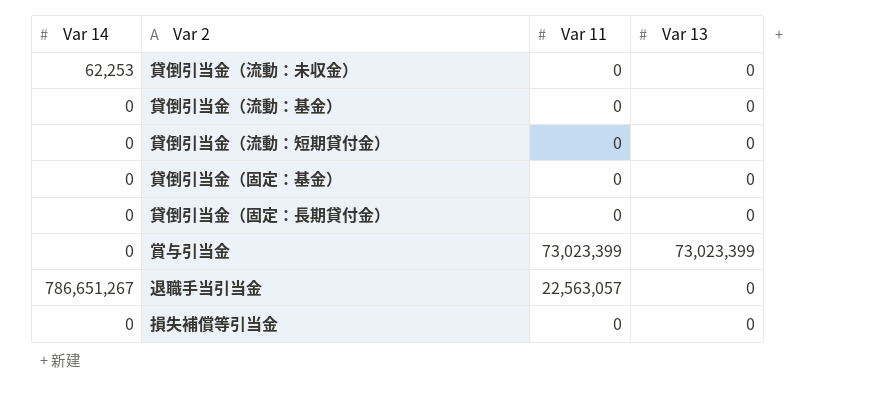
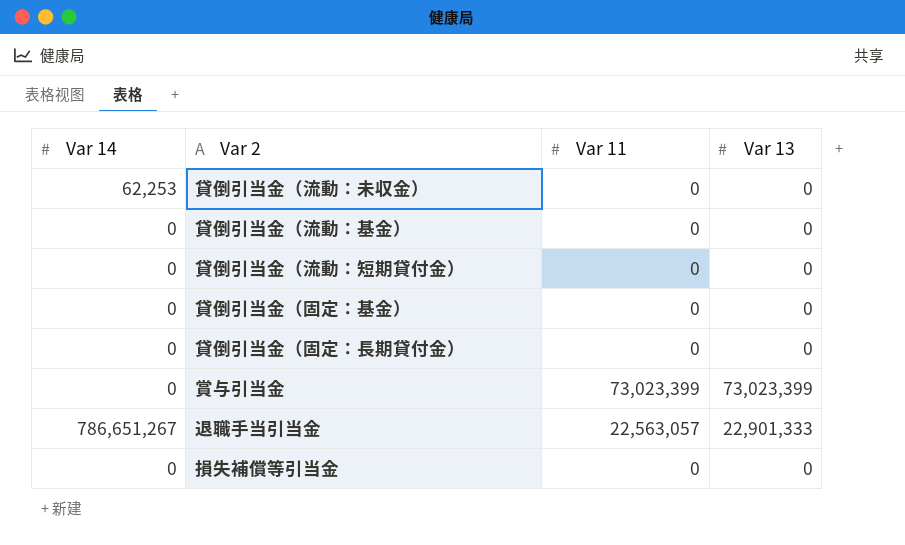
退職手当引当金 | Var 13: 0 -> 22,901,333

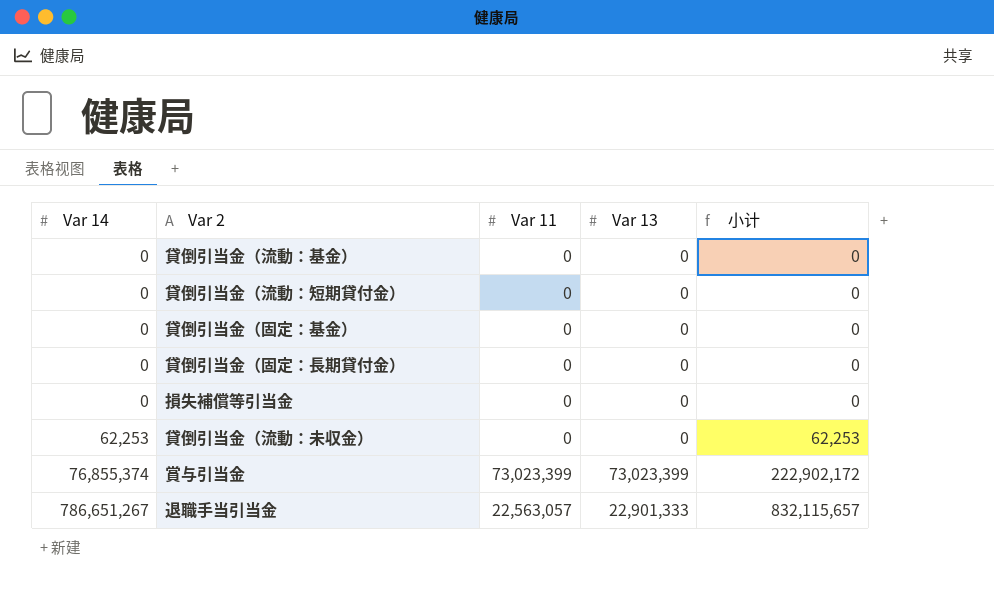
row order: none -> Var 14 ascending
column 小计 | formula: none -> [Var 14] + [Var 11] + [Var 13]
賞与引当金 | Var 14: 0 -> 76,855,374

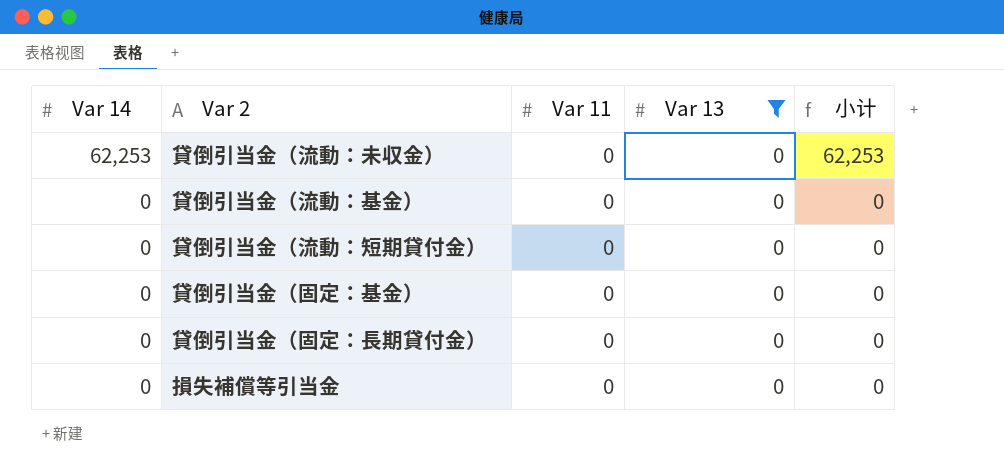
filter: none -> Var 13 = 0
row order: Var 14 ascending -> Var 14 descending

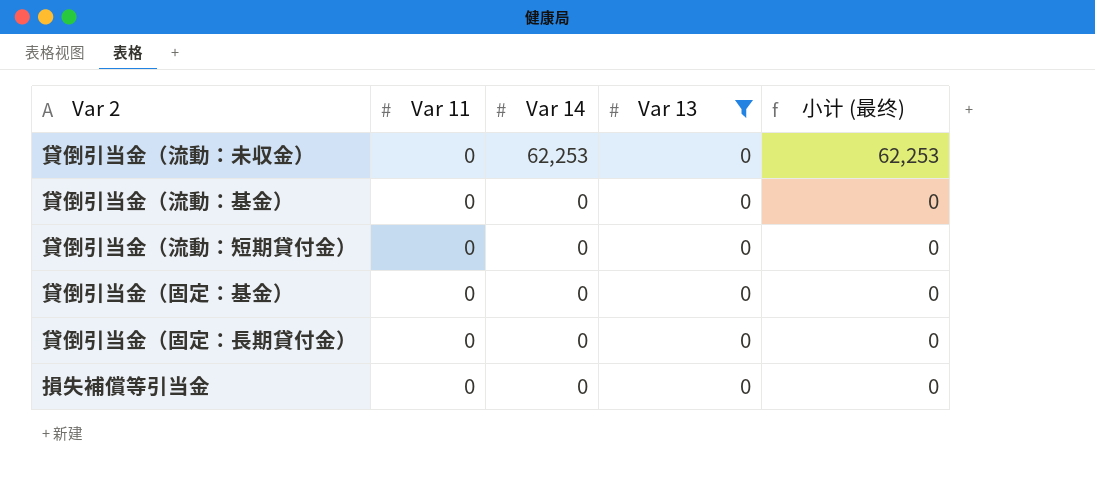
column Var 14 | position: 1 -> 3
column name: 小计 -> 小计 (最终)

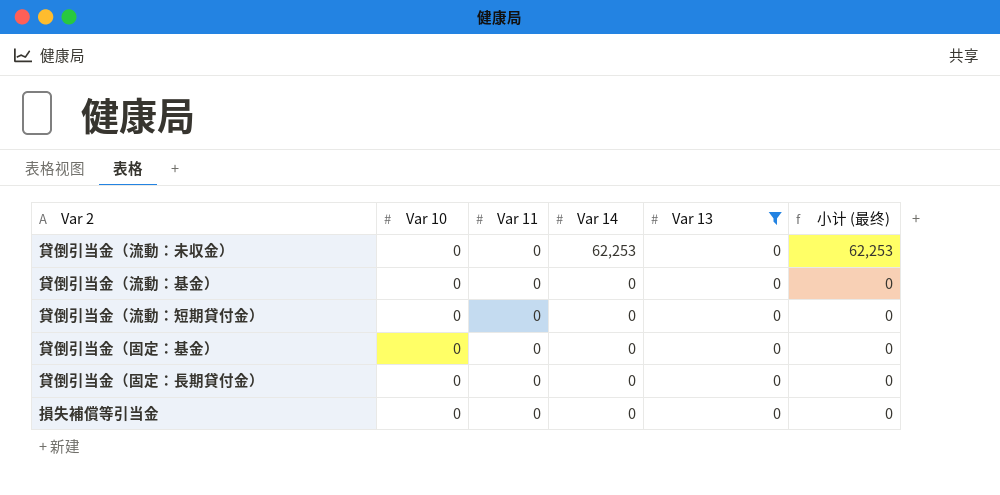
column Var 10 | position: none -> 2

